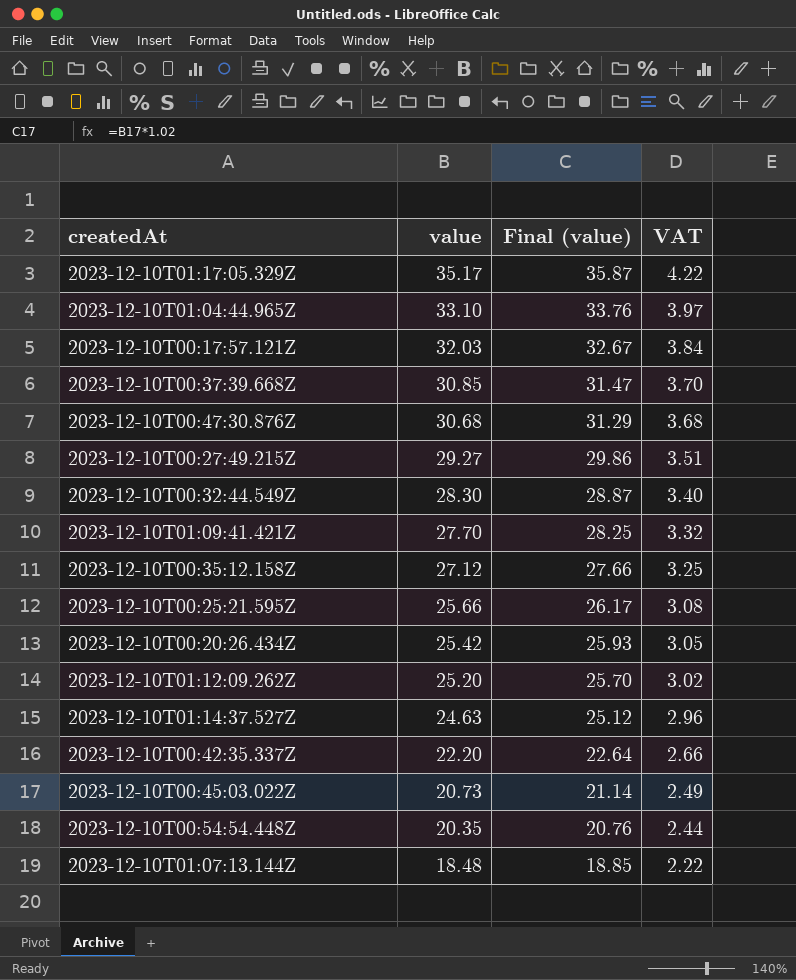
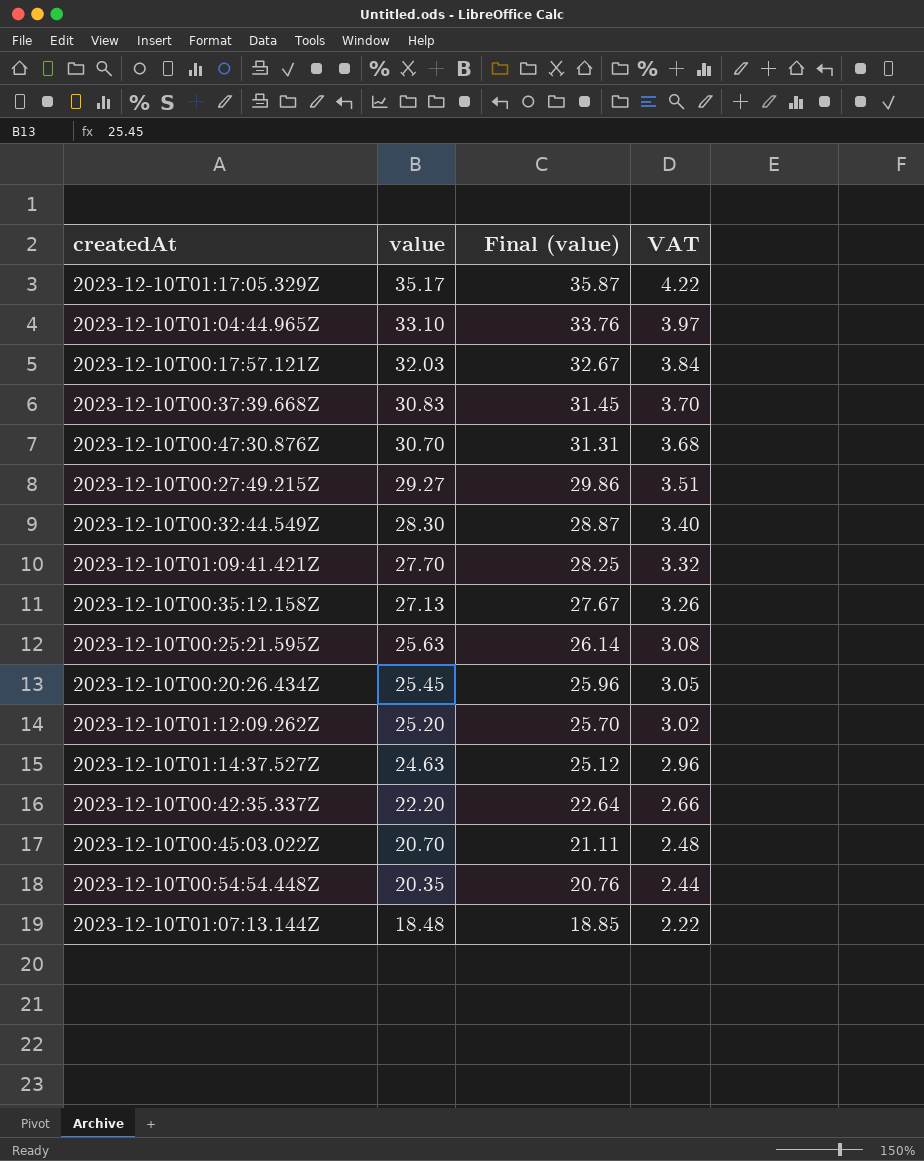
2023-12-10T00:37:39.668Z | value: 30.85 -> 30.83
2023-12-10T00:37:39.668Z | Final (value): 31.47 -> 31.45
2023-12-10T00:47:30.876Z | value: 30.68 -> 30.70
2023-12-10T00:47:30.876Z | Final (value): 31.29 -> 31.31
2023-12-10T00:35:12.158Z | value: 27.12 -> 27.13
2023-12-10T00:35:12.158Z | Final (value): 27.66 -> 27.67
2023-12-10T00:35:12.158Z | VAT: 3.25 -> 3.26
2023-12-10T00:25:21.595Z | value: 25.66 -> 25.63
2023-12-10T00:25:21.595Z | Final (value): 26.17 -> 26.14
2023-12-10T00:20:26.434Z | value: 25.42 -> 25.45
2023-12-10T00:20:26.434Z | Final (value): 25.93 -> 25.96
2023-12-10T00:45:03.022Z | value: 20.73 -> 20.70
2023-12-10T00:45:03.022Z | Final (value): 21.14 -> 21.11
2023-12-10T00:45:03.022Z | VAT: 2.49 -> 2.48

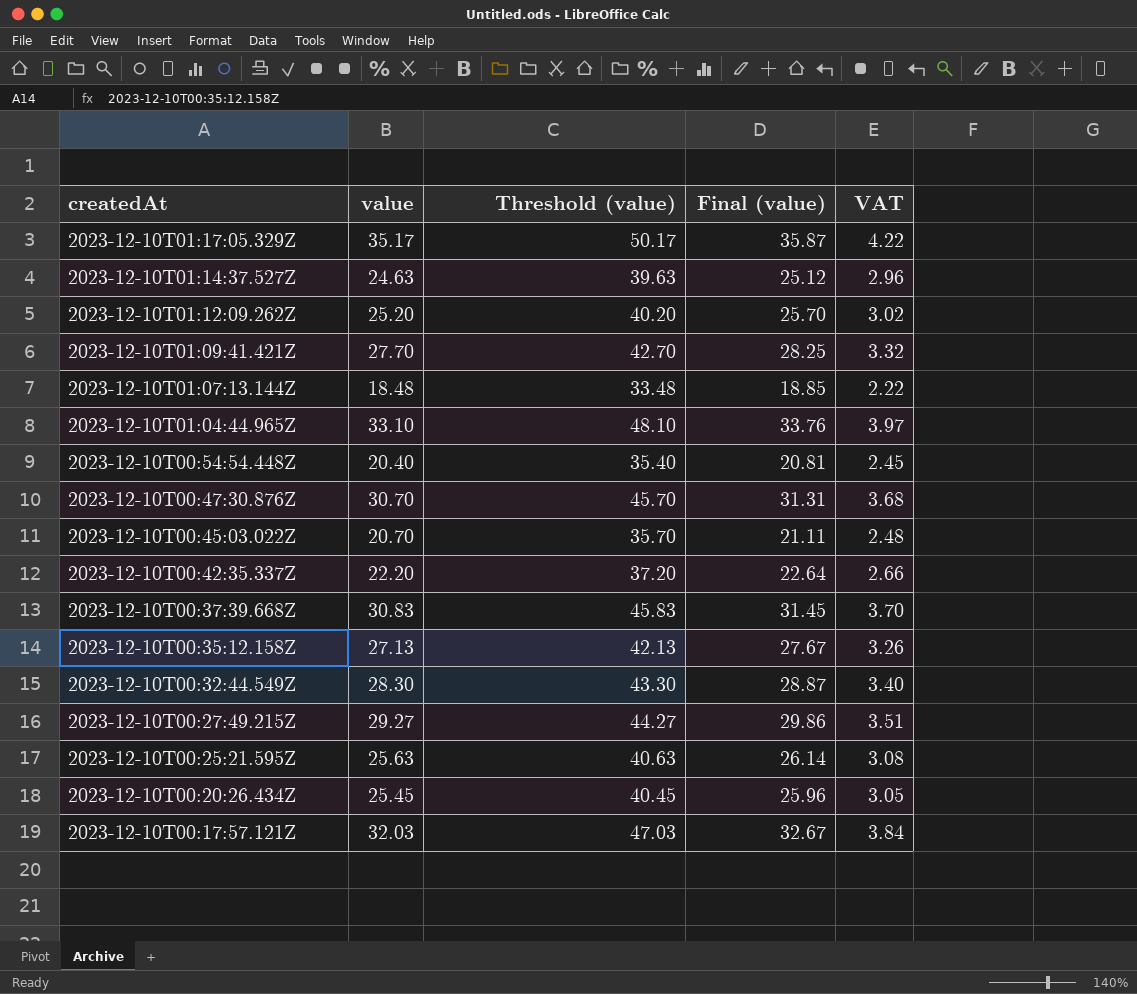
row order: value descending -> createdAt descending
column Threshold (value) | formula: none -> [value] + 15
2023-12-10T00:54:54.448Z | value: 20.35 -> 20.40
2023-12-10T00:54:54.448Z | Final (value): 20.76 -> 20.81
2023-12-10T00:54:54.448Z | VAT: 2.44 -> 2.45

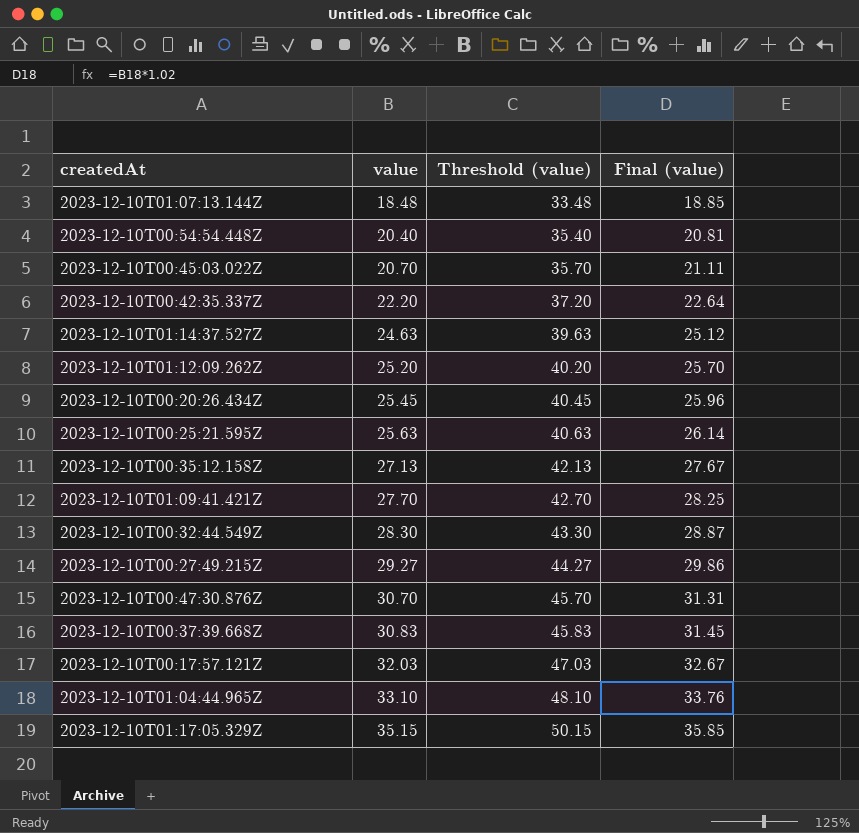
row order: createdAt descending -> value ascending
column VAT | formula: [value] * 0.12 -> none
2023-12-10T01:17:05.329Z | value: 35.17 -> 35.15
2023-12-10T01:17:05.329Z | Threshold (value): 50.17 -> 50.15
2023-12-10T01:17:05.329Z | Final (value): 35.87 -> 35.85

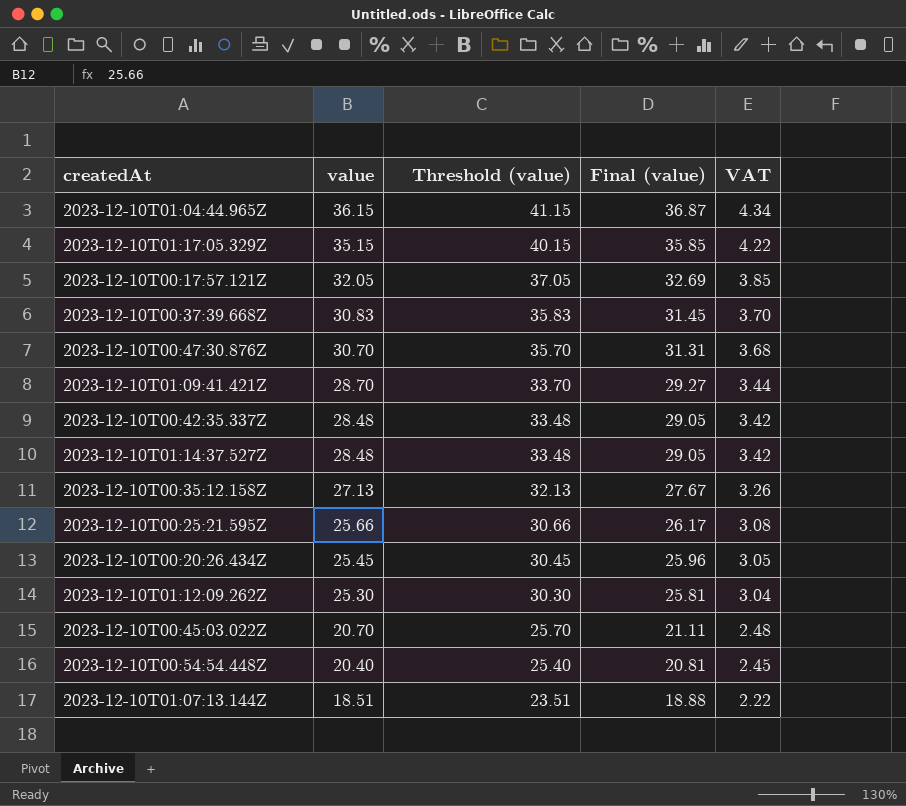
row order: value ascending -> value descending
column Threshold (value) | formula: [value] + 15 -> [value] + 5
column VAT | formula: none -> [value] * 0.12
row 2023-12-10T00:32:44.549Z: 28.30 | 43.30 | 28.87 -> none
row 2023-12-10T00:27:49.215Z: 29.27 | 44.27 | 29.86 -> none
2023-12-10T01:04:44.965Z | value: 33.10 -> 36.15
2023-12-10T01:04:44.965Z | Final (value): 33.76 -> 36.87
2023-12-10T00:17:57.121Z | value: 32.03 -> 32.05
2023-12-10T00:17:57.121Z | Final (value): 32.67 -> 32.69
2023-12-10T01:09:41.421Z | value: 27.70 -> 28.70
2023-12-10T01:09:41.421Z | Final (value): 28.25 -> 29.27
2023-12-10T00:42:35.337Z | value: 22.20 -> 28.48
2023-12-10T00:42:35.337Z | Final (value): 22.64 -> 29.05
2023-12-10T01:14:37.527Z | value: 24.63 -> 28.48
2023-12-10T01:14:37.527Z | Final (value): 25.12 -> 29.05
2023-12-10T00:25:21.595Z | value: 25.63 -> 25.66
2023-12-10T00:25:21.595Z | Final (value): 26.14 -> 26.17
2023-12-10T01:12:09.262Z | value: 25.20 -> 25.30
2023-12-10T01:12:09.262Z | Final (value): 25.70 -> 25.81
2023-12-10T01:07:13.144Z | value: 18.48 -> 18.51
2023-12-10T01:07:13.144Z | Final (value): 18.85 -> 18.88

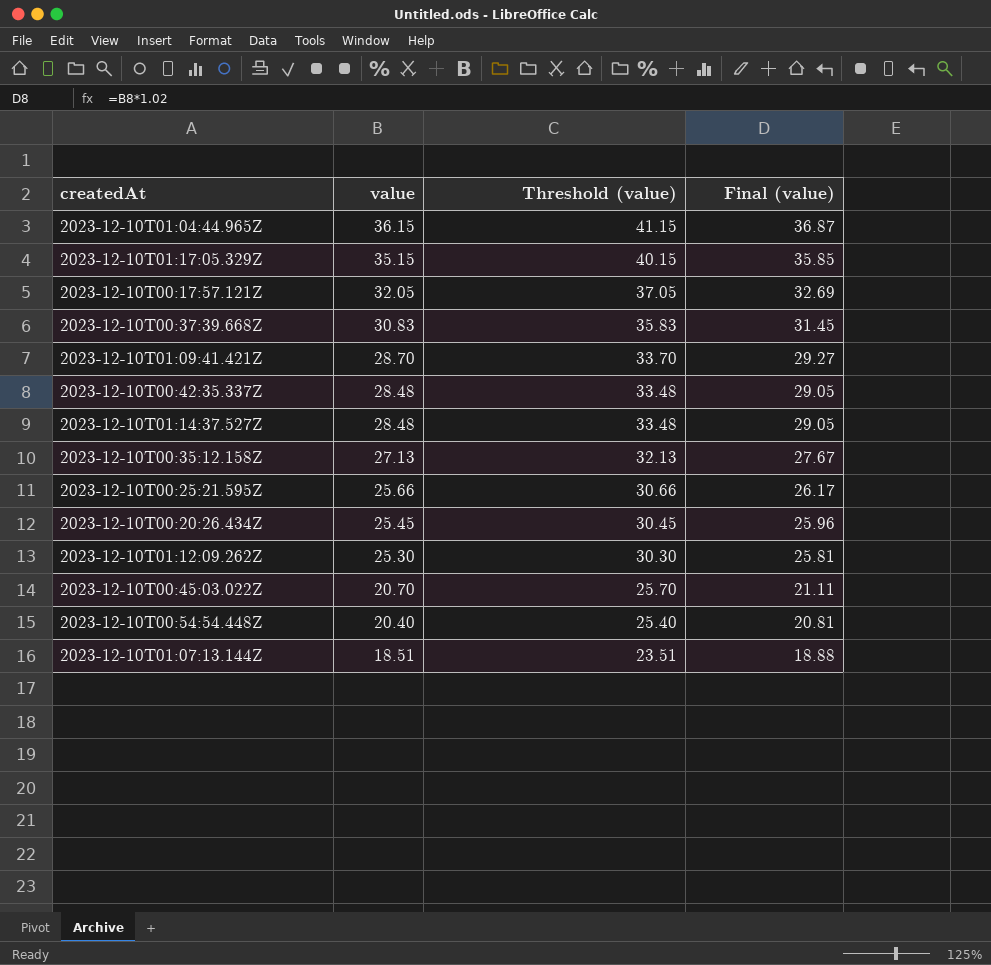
column VAT | formula: [value] * 0.12 -> none
row 2023-12-10T00:47:30.876Z: 30.70 | 35.70 | 31.31 | 3.68 -> none

